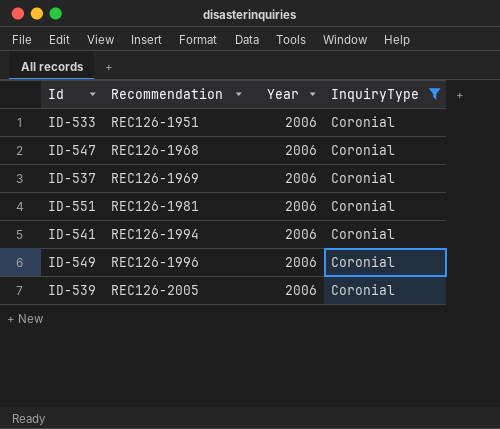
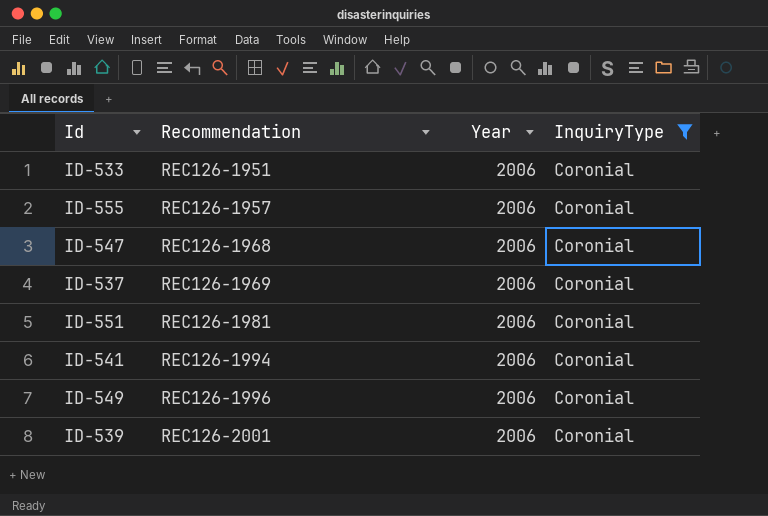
row ID-555: none -> REC126-1957 | 2006 | Coronial
ID-539 | Recommendation: REC126-2005 -> REC126-2001

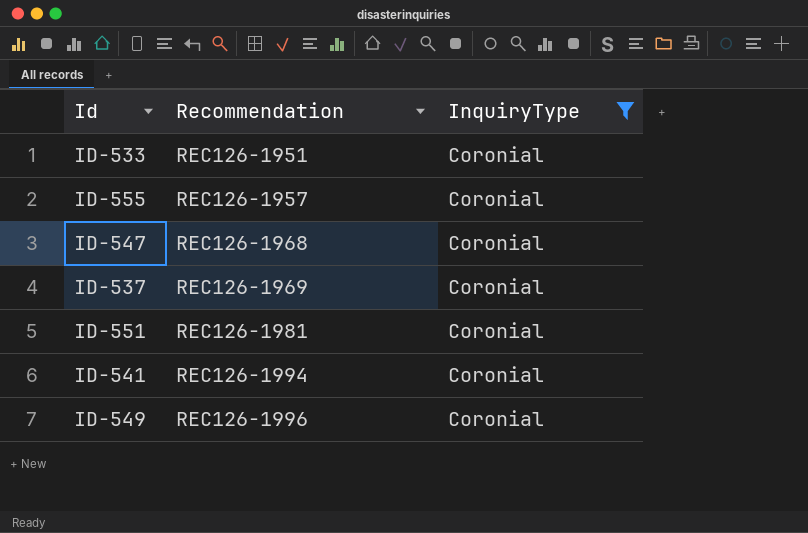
column Year | position: 3 -> none
row ID-539: REC126-2001 | 2006 | Coronial -> none

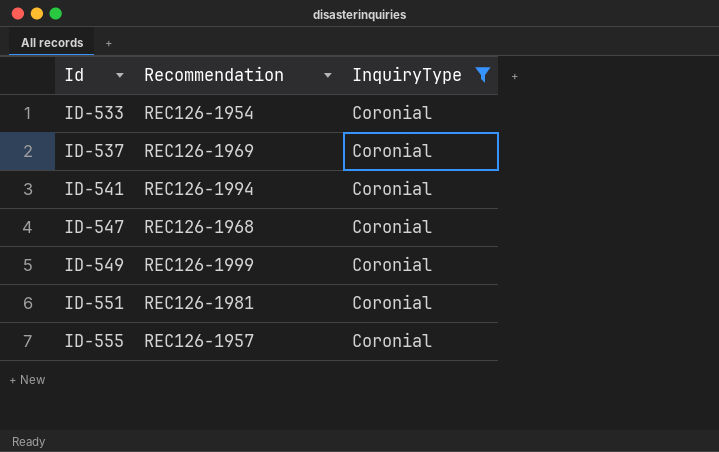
row order: Recommendation ascending -> Id ascending
ID-533 | Recommendation: REC126-1951 -> REC126-1954
ID-549 | Recommendation: REC126-1996 -> REC126-1999

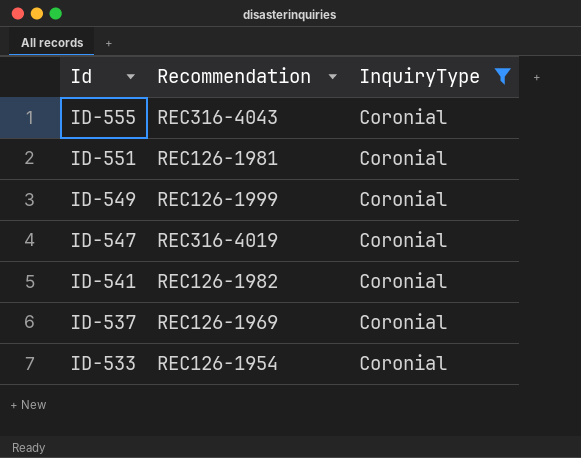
row order: Id ascending -> Id descending
ID-555 | Recommendation: REC126-1957 -> REC316-4043
ID-547 | Recommendation: REC126-1968 -> REC316-4019
ID-541 | Recommendation: REC126-1994 -> REC126-1982

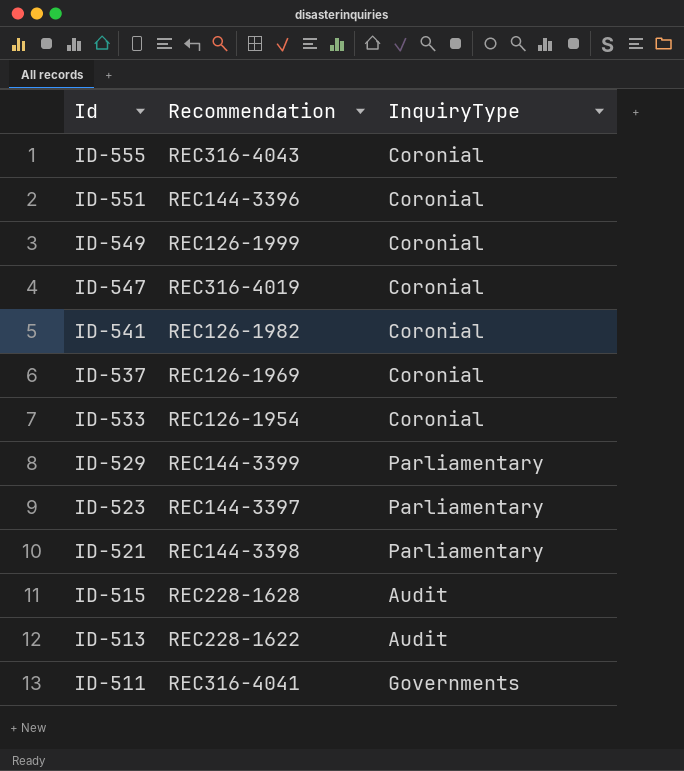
filter: InquiryType = Coronial -> none
ID-551 | Recommendation: REC126-1981 -> REC144-3396

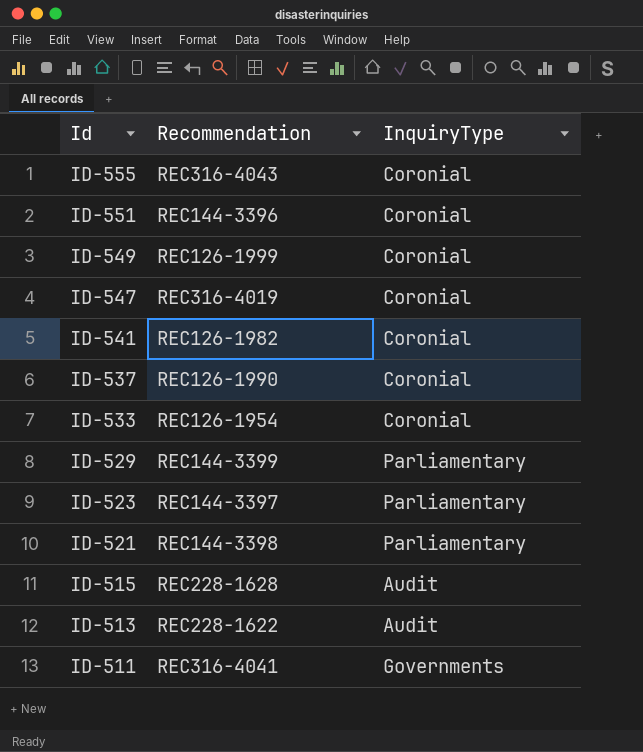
ID-537 | Recommendation: REC126-1969 -> REC126-1990

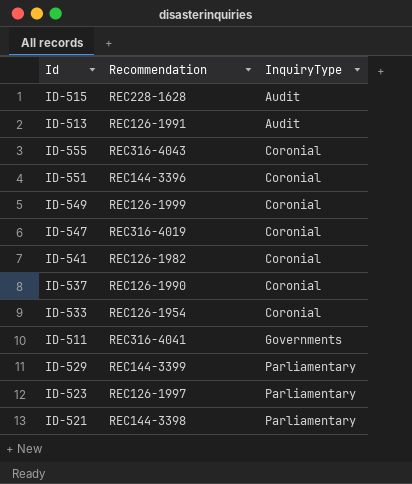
row order: Id descending -> InquiryType ascending
ID-513 | Recommendation: REC228-1622 -> REC126-1991
ID-523 | Recommendation: REC144-3397 -> REC126-1997

